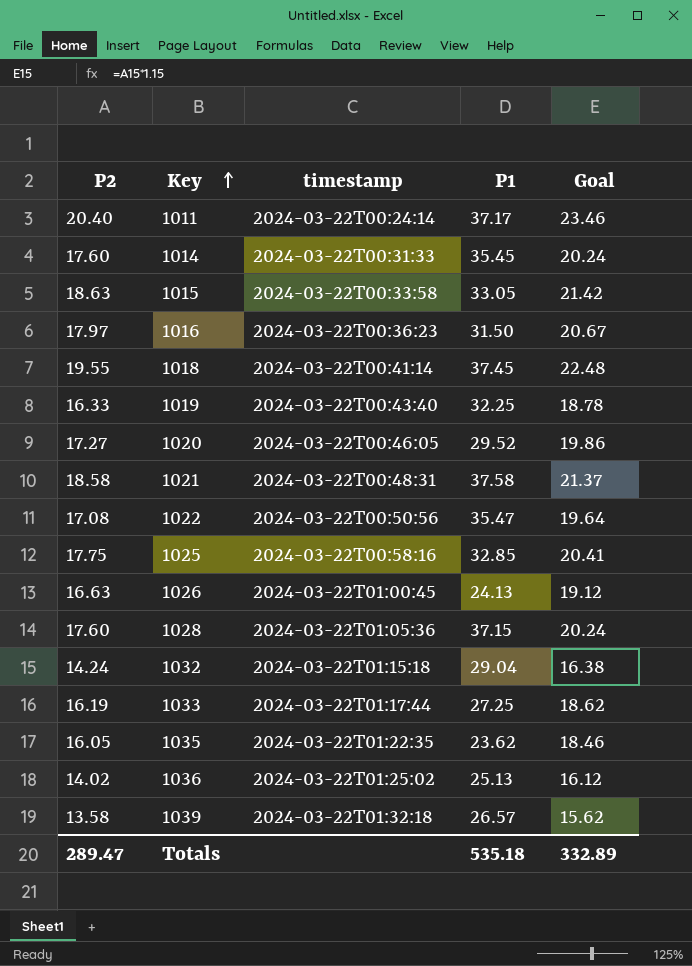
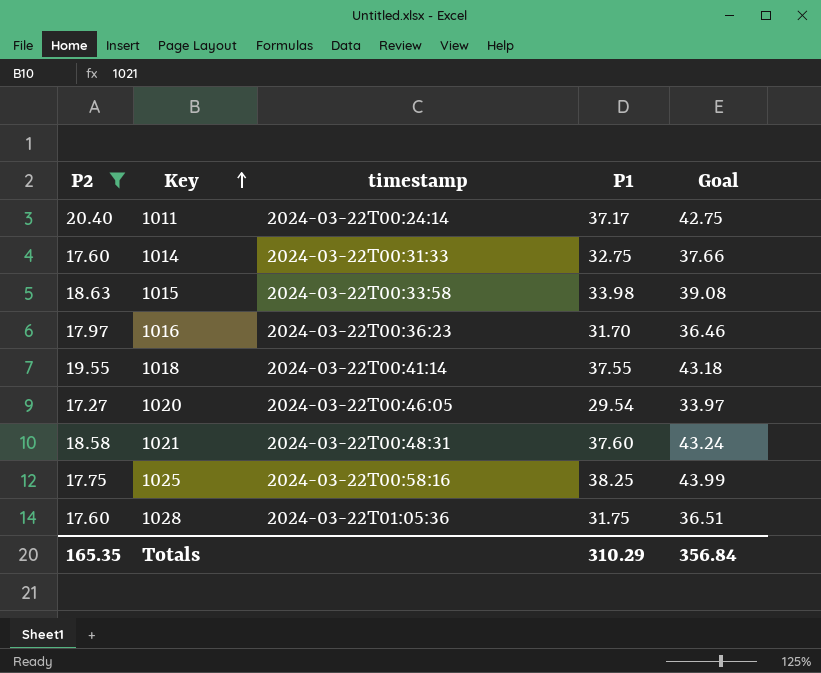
filter: none -> P2 >= 17.27
column Goal | formula: [P2] * 1.15 -> [P1] * 1.15
1014 | P1: 35.45 -> 32.75
1015 | P1: 33.05 -> 33.98
1016 | P1: 31.50 -> 31.70
1018 | P1: 37.45 -> 37.55
1020 | P1: 29.52 -> 29.54
1021 | P1: 37.58 -> 37.60
1025 | P1: 32.85 -> 38.25
1028 | P1: 37.15 -> 31.75
Totals | P2: 289.47 -> 165.35
Totals | P1: 535.18 -> 310.29
Totals | Goal: 332.89 -> 356.84

